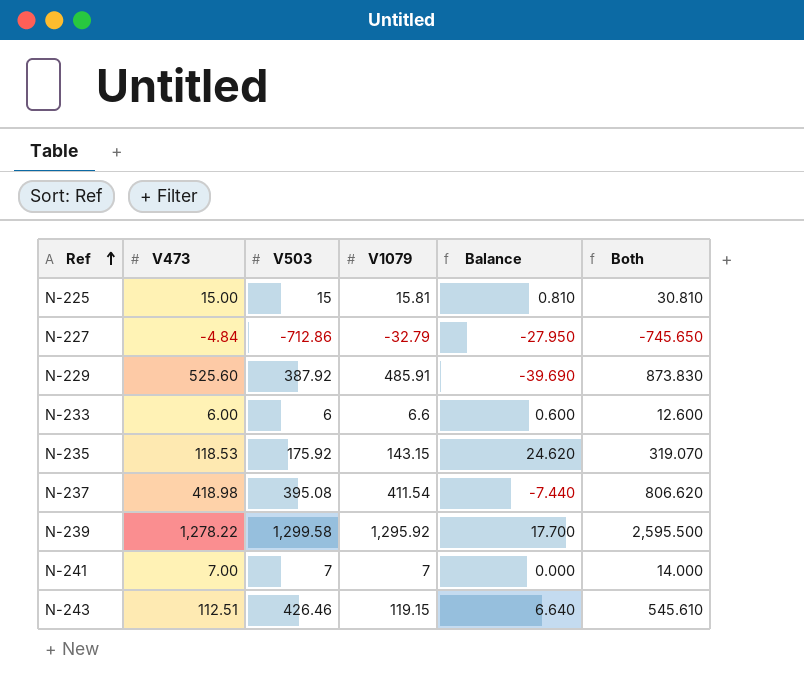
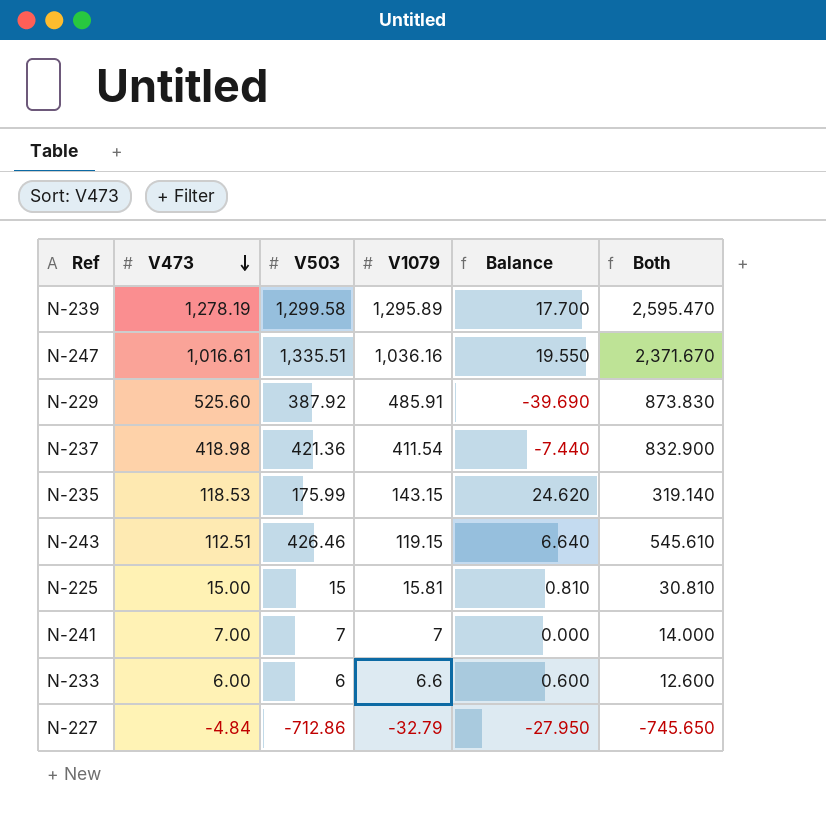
row order: Ref ascending -> V473 descending
N-239 | V473: 1,278.22 -> 1,278.19
N-239 | V1079: 1,295.92 -> 1,295.89
N-239 | Both: 2,595.500 -> 2,595.470
row N-247: none -> 1,016.61 | 1,335.51 | 1,036.16 | 19.550 | 2,371.670
N-237 | V503: 395.08 -> 421.36
N-237 | Both: 806.620 -> 832.900
N-235 | V503: 175.92 -> 175.99
N-235 | Both: 319.070 -> 319.140

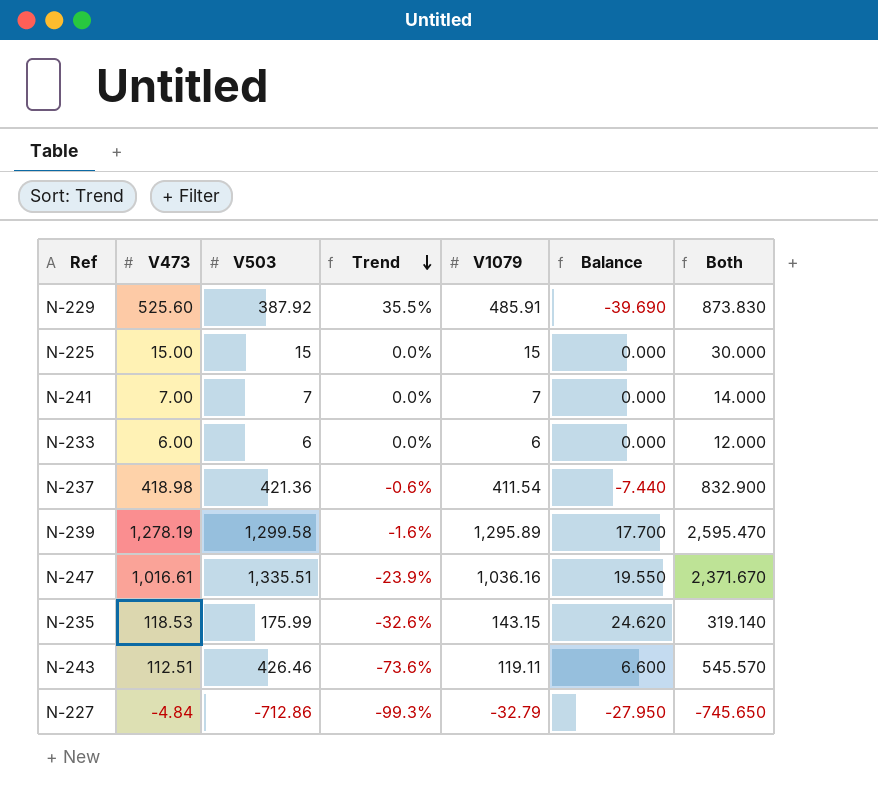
row order: V473 descending -> Trend descending
column Trend | formula: none -> ([V473] - [V503]) / [V503]
N-225 | V1079: 15.81 -> 15
N-225 | Balance: 0.810 -> 0.000
N-225 | Both: 30.810 -> 30.000
N-233 | V1079: 6.6 -> 6
N-233 | Balance: 0.600 -> 0.000
N-233 | Both: 12.600 -> 12.000
N-243 | V1079: 119.15 -> 119.11
N-243 | Balance: 6.640 -> 6.600
N-243 | Both: 545.610 -> 545.570

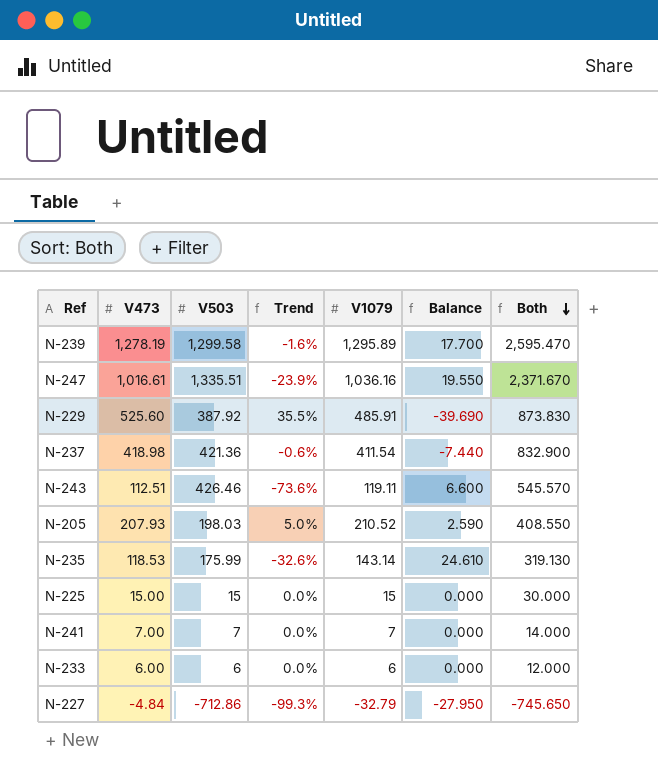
row order: Trend descending -> Both descending
row N-205: none -> 207.93 | 198.03 | 5.0% | 210.52 | 2.590 | 408.550
N-235 | V1079: 143.15 -> 143.14
N-235 | Balance: 24.620 -> 24.610
N-235 | Both: 319.140 -> 319.130

